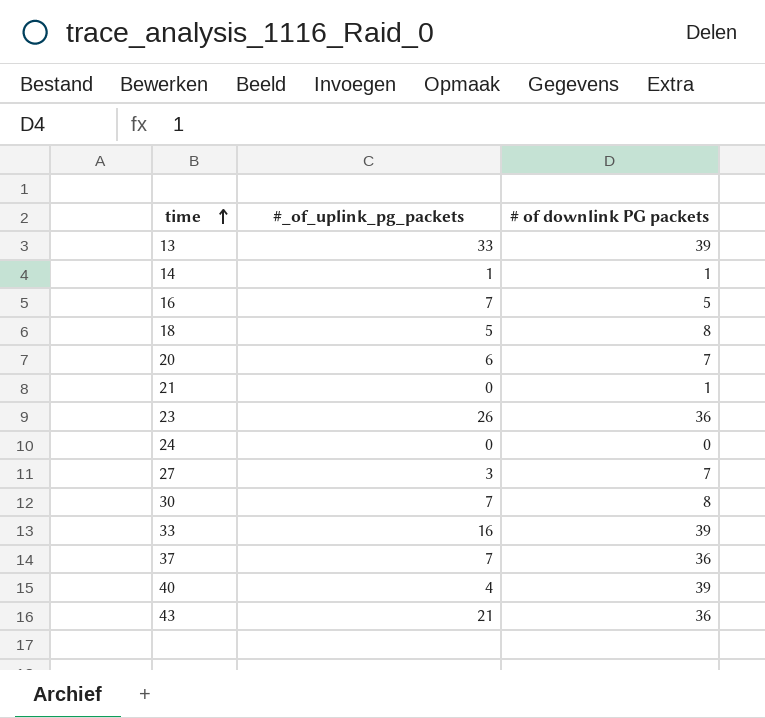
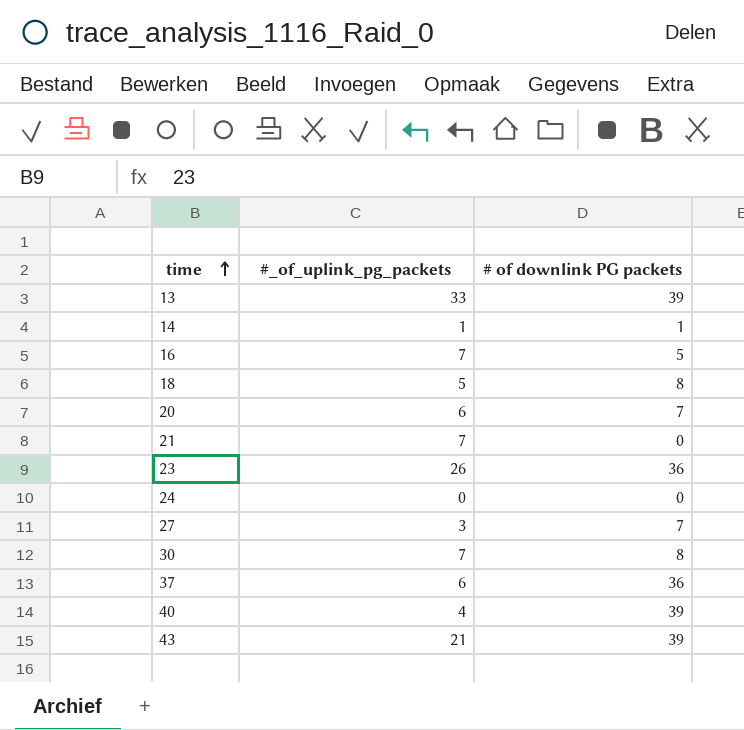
row 33: 16 | 39 -> none
21 | #_of_uplink_pg_packets: 0 -> 7
21 | # of downlink PG packets: 1 -> 0
37 | #_of_uplink_pg_packets: 7 -> 6
43 | # of downlink PG packets: 36 -> 39

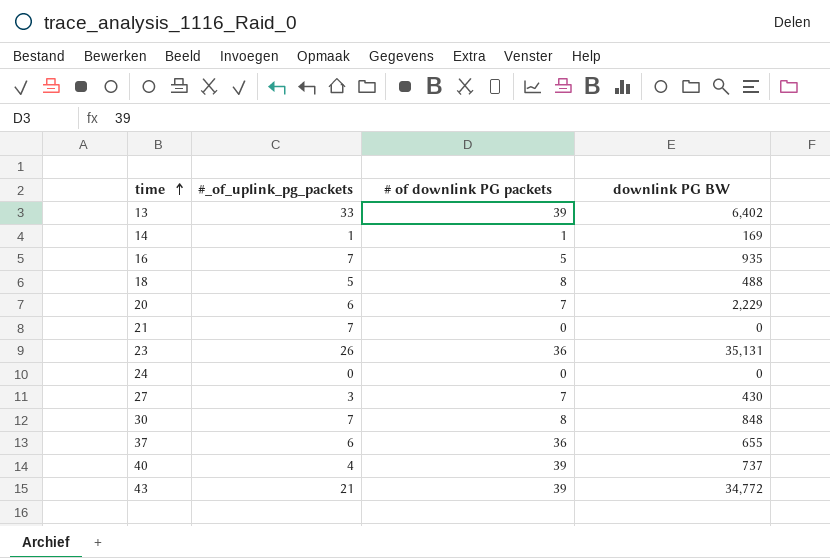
column downlink PG BW | position: none -> 4

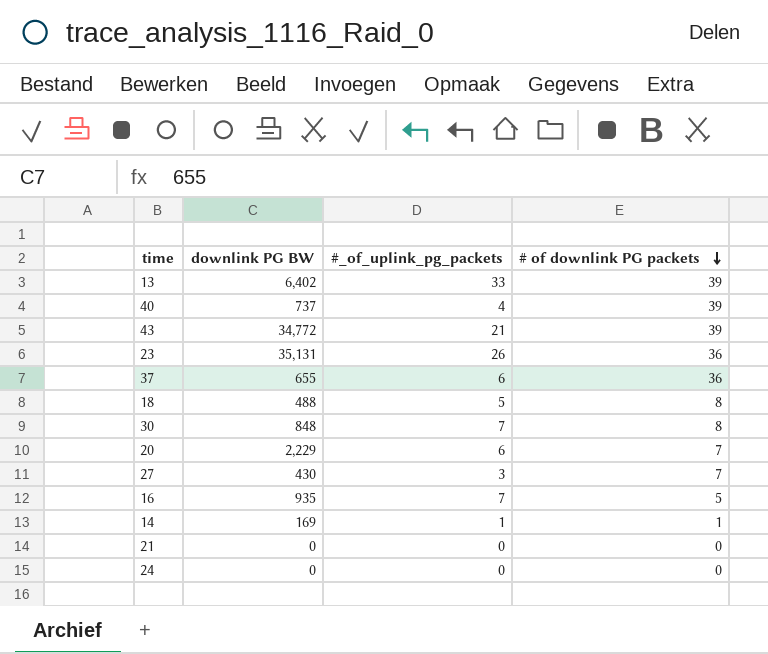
row order: time ascending -> # of downlink PG packets descending
column downlink PG BW | position: 4 -> 2
21 | #_of_uplink_pg_packets: 7 -> 0

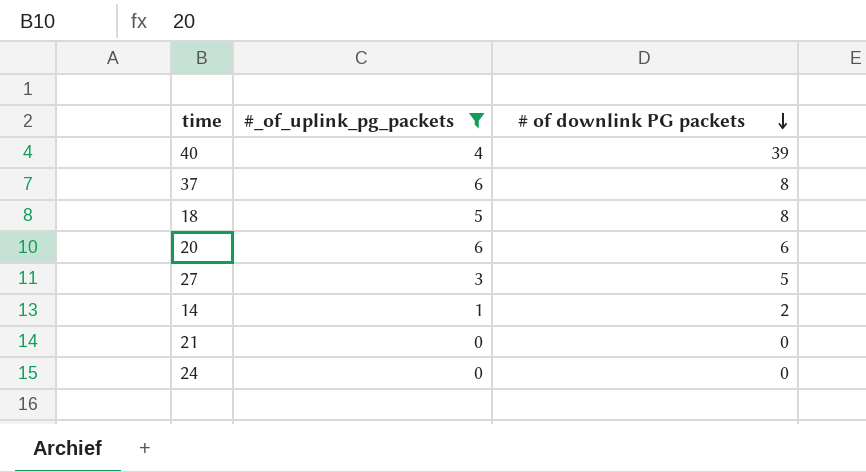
filter: none -> #_of_uplink_pg_packets <= 6
column downlink PG BW | position: 2 -> none
37 | # of downlink PG packets: 36 -> 8
20 | # of downlink PG packets: 7 -> 6
27 | # of downlink PG packets: 7 -> 5
14 | # of downlink PG packets: 1 -> 2

